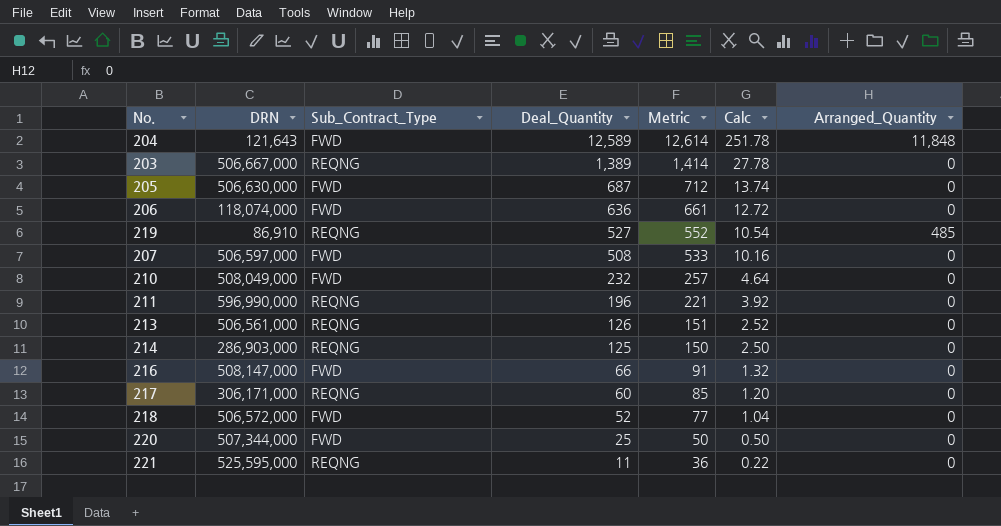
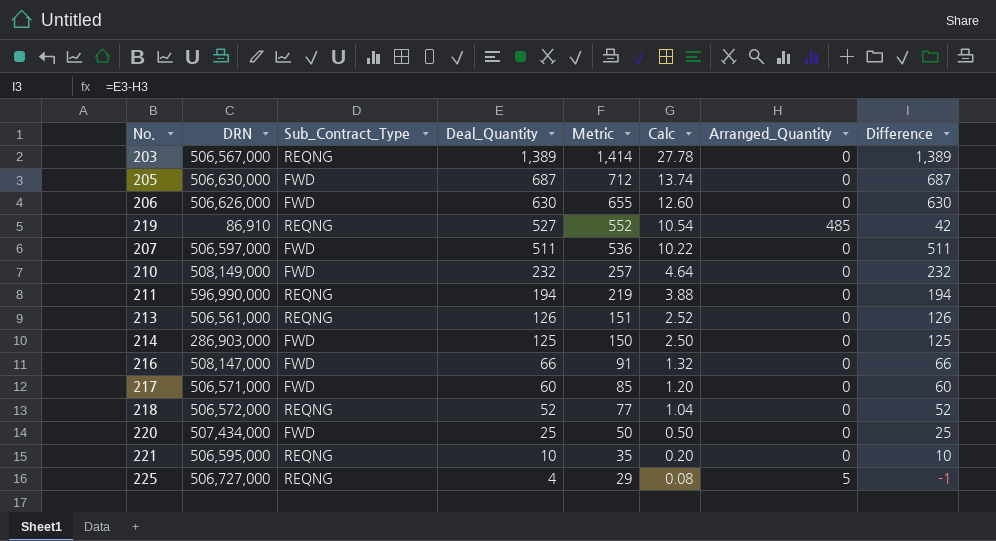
column Difference | formula: none -> [Deal_Quantity] - [Arranged_Quantity]
row 204: 121,643 | FWD | 12,589 | 12,614 | 251.78 | 11,848 -> none
203 | DRN: 506,667,000 -> 506,567,000
206 | DRN: 118,074,000 -> 506,626,000
206 | Deal_Quantity: 636 -> 630
206 | Metric: 661 -> 655
206 | Calc: 12.72 -> 12.60
207 | Deal_Quantity: 508 -> 511
207 | Metric: 533 -> 536
207 | Calc: 10.16 -> 10.22
210 | DRN: 508,049,000 -> 508,149,000
211 | Deal_Quantity: 196 -> 194
211 | Metric: 221 -> 219
211 | Calc: 3.92 -> 3.88
214 | Sub_Contract_Type: REQNG -> FWD
217 | DRN: 306,171,000 -> 506,571,000
217 | Sub_Contract_Type: REQNG -> FWD
218 | Sub_Contract_Type: FWD -> REQNG
220 | DRN: 507,344,000 -> 507,434,000
221 | DRN: 525,595,000 -> 506,595,000
221 | Deal_Quantity: 11 -> 10
221 | Metric: 36 -> 35
221 | Calc: 0.22 -> 0.20
row 225: none -> 506,727,000 | REQNG | 4 | 29 | 0.08 | 5 | -1

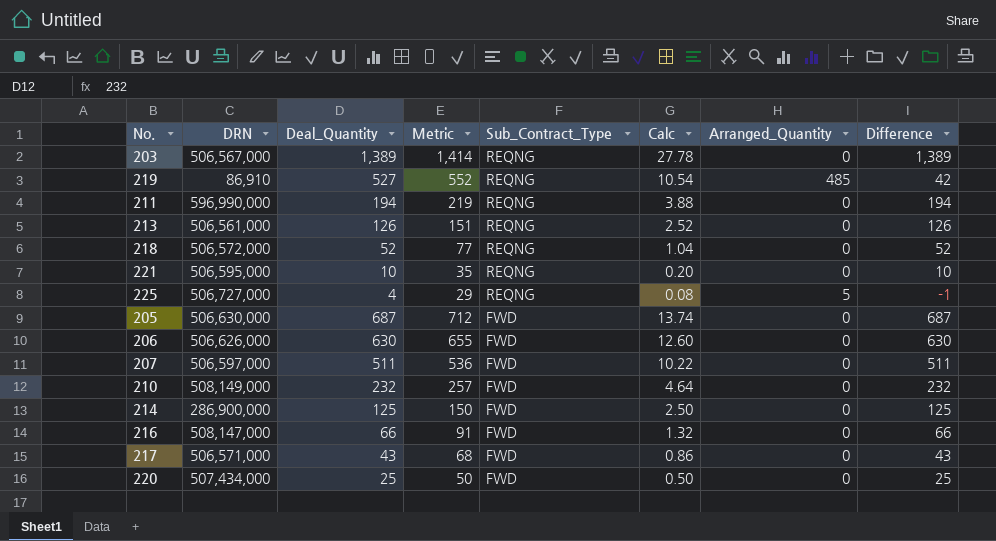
row order: Deal_Quantity descending -> Sub_Contract_Type descending
column Sub_Contract_Type | position: 3 -> 5
214 | DRN: 286,903,000 -> 286,900,000
217 | Deal_Quantity: 60 -> 43
217 | Metric: 85 -> 68
217 | Calc: 1.20 -> 0.86
217 | Difference: 60 -> 43

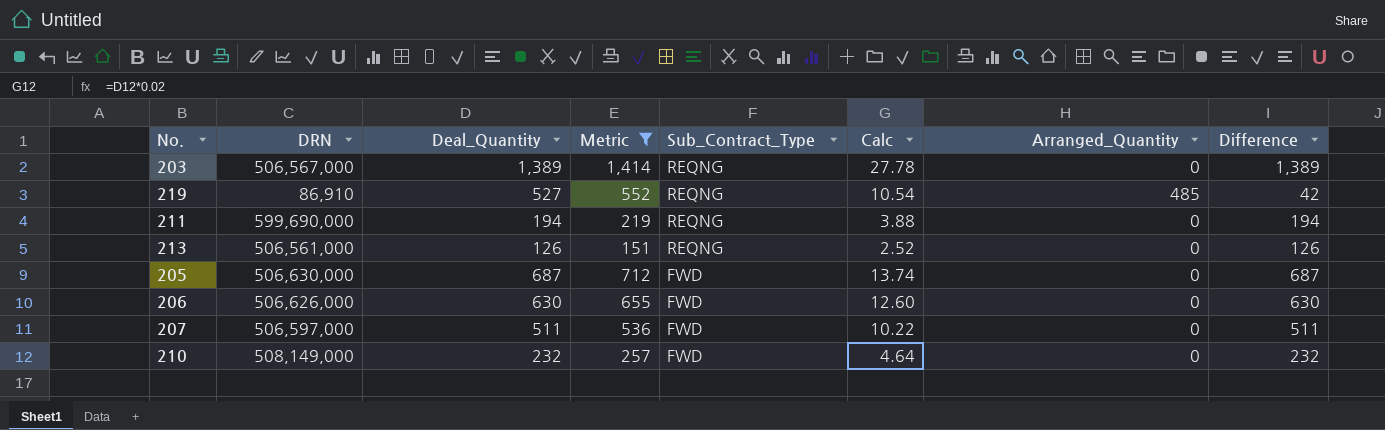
filter: none -> Metric >= 151
211 | DRN: 596,990,000 -> 599,690,000

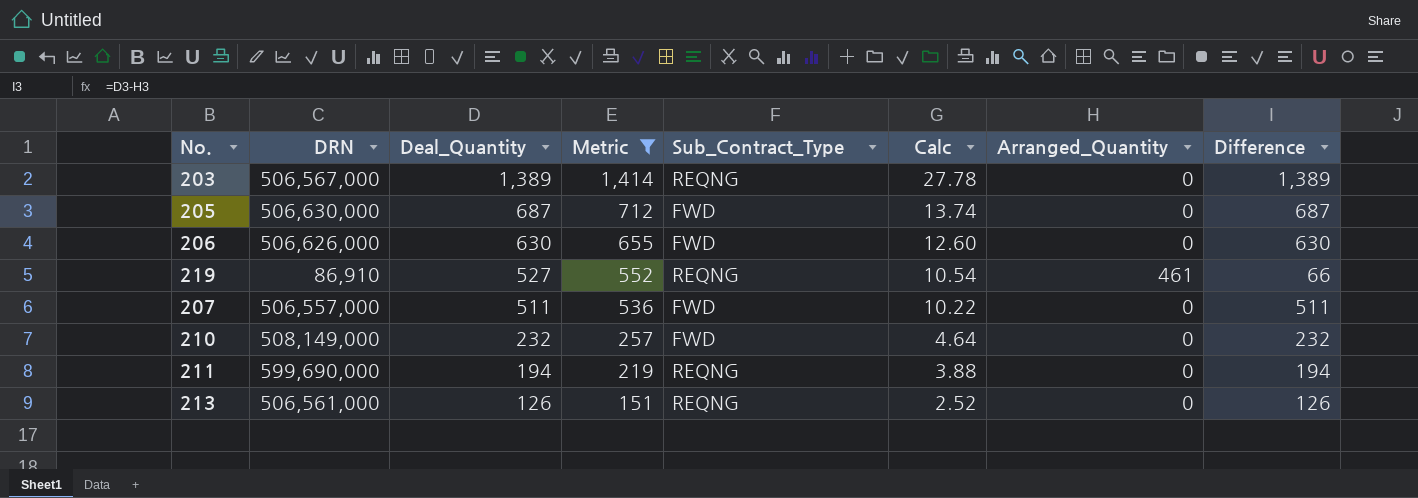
row order: Sub_Contract_Type descending -> Deal_Quantity descending
219 | Arranged_Quantity: 485 -> 461
219 | Difference: 42 -> 66
207 | DRN: 506,597,000 -> 506,557,000

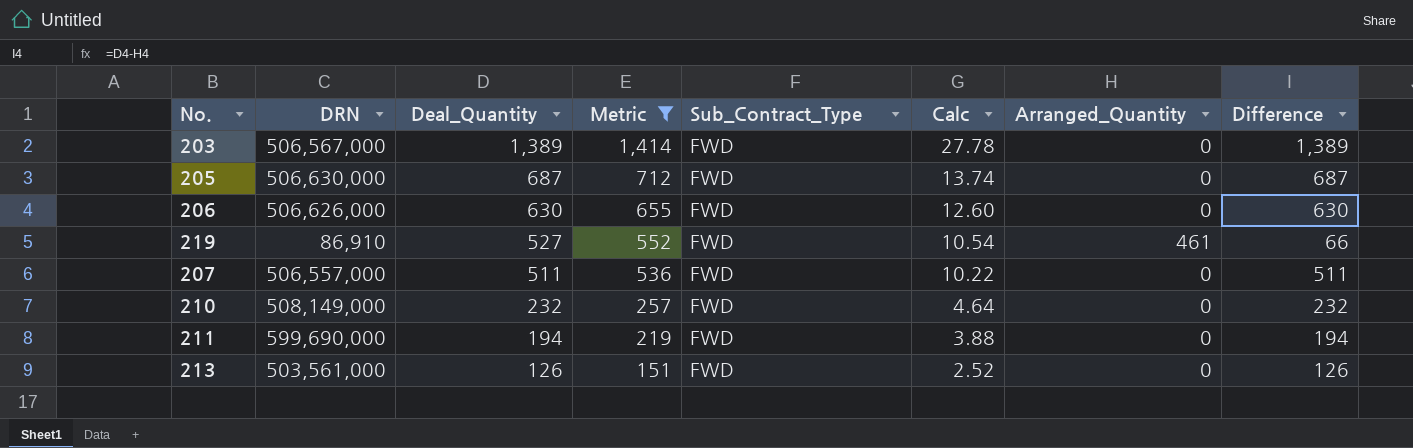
203 | Sub_Contract_Type: REQNG -> FWD
219 | Sub_Contract_Type: REQNG -> FWD
211 | Sub_Contract_Type: REQNG -> FWD
213 | DRN: 506,561,000 -> 503,561,000
213 | Sub_Contract_Type: REQNG -> FWD

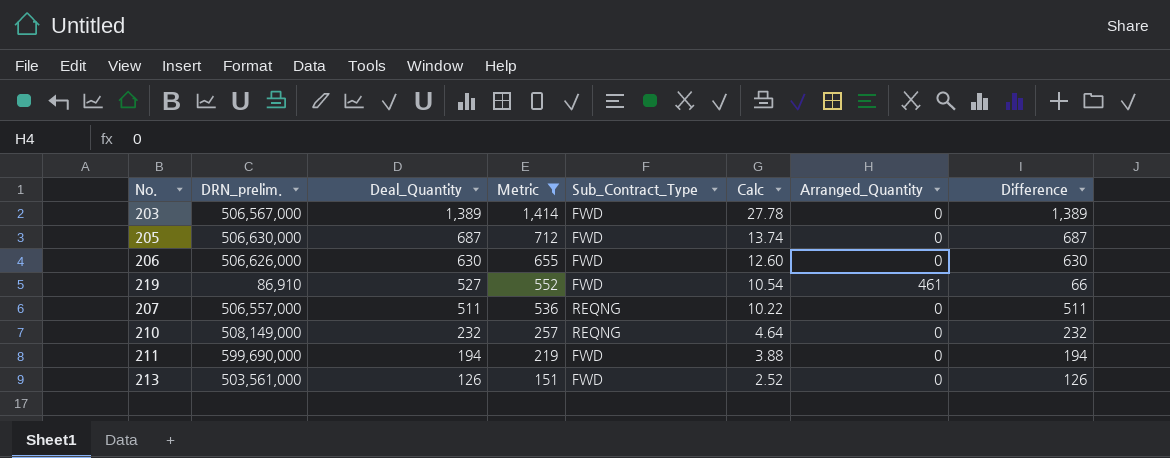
column name: DRN -> DRN_prelim.
207 | Sub_Contract_Type: FWD -> REQNG
210 | Sub_Contract_Type: FWD -> REQNG

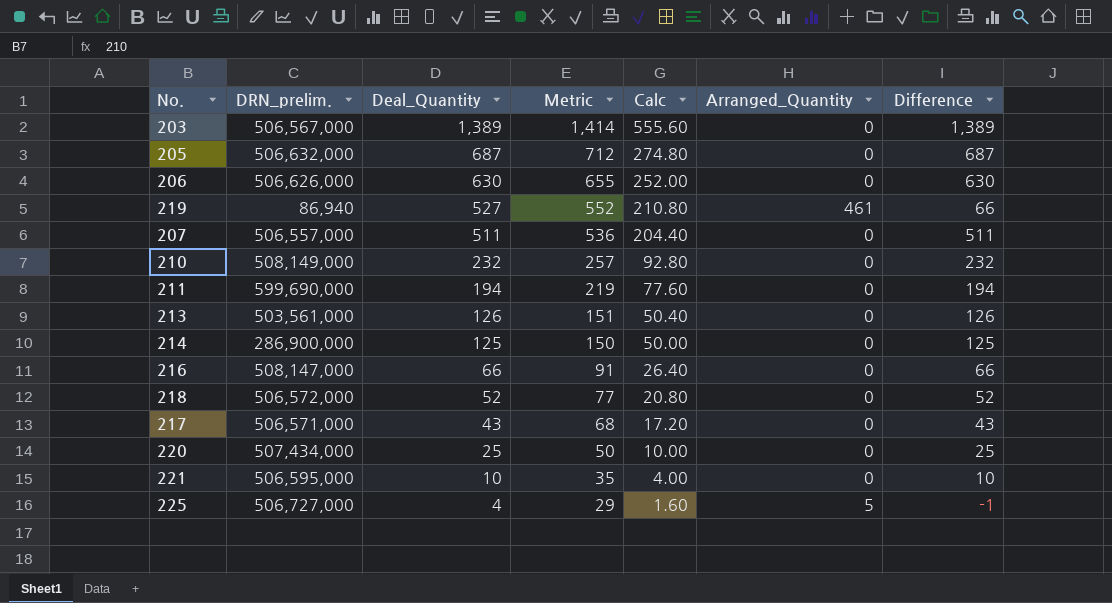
filter: Metric >= 151 -> none
column Sub_Contract_Type | position: 5 -> none
column Calc | formula: [Deal_Quantity] * 0.02 -> [Deal_Quantity] * 0.4
205 | DRN_prelim.: 506,630,000 -> 506,632,000
219 | DRN_prelim.: 86,910 -> 86,940

